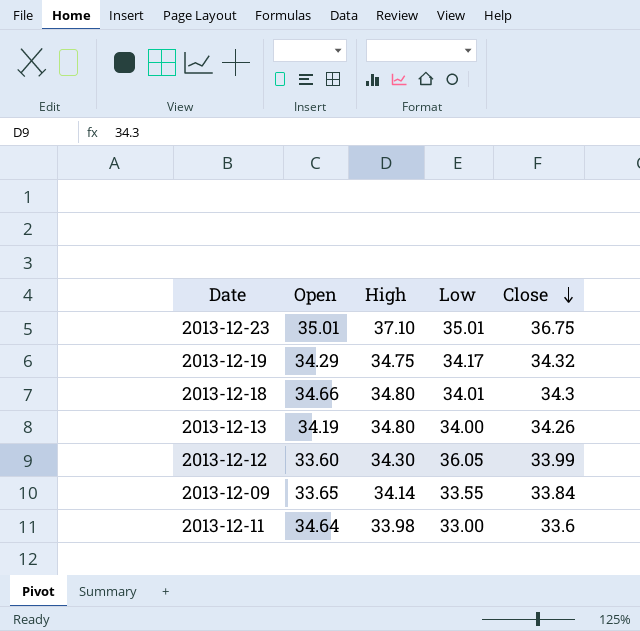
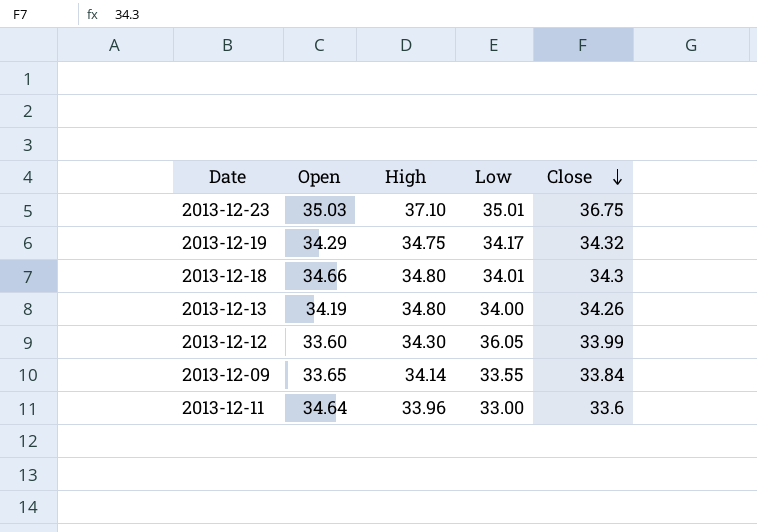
2013-12-23 | Open: 35.01 -> 35.03
2013-12-11 | High: 33.98 -> 33.96

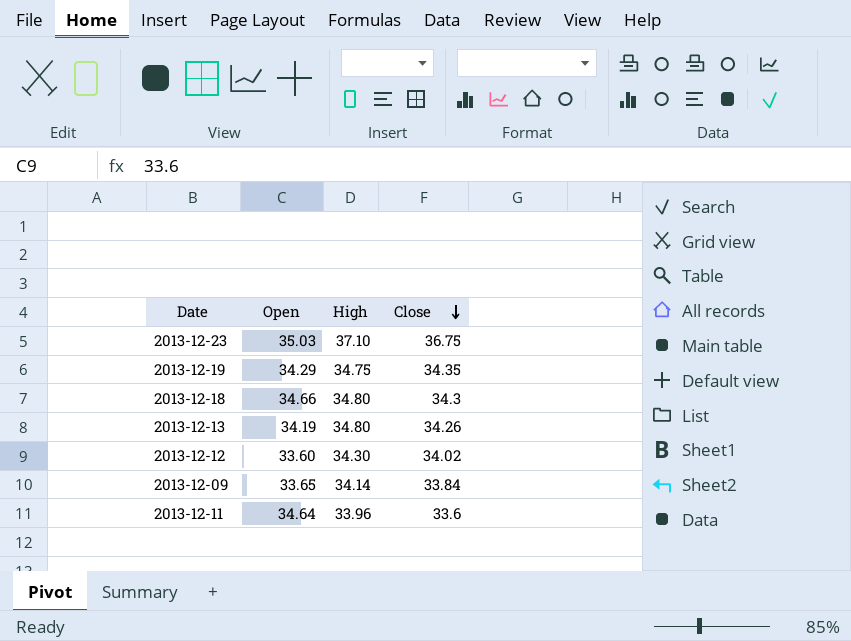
column Low | position: 4 -> none
2013-12-19 | Close: 34.32 -> 34.35
2013-12-12 | Close: 33.99 -> 34.02

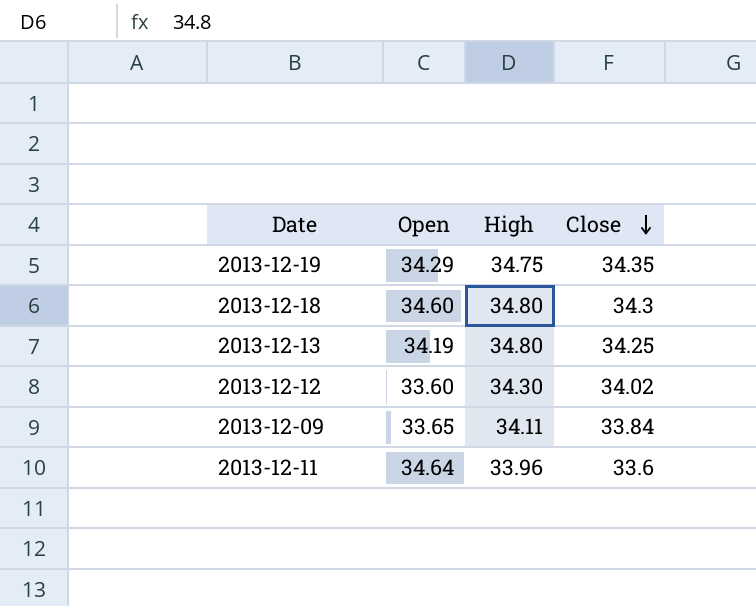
row 2013-12-23: 35.03 | 37.10 | 36.75 -> none
2013-12-18 | Open: 34.66 -> 34.60
2013-12-13 | Close: 34.26 -> 34.25
2013-12-09 | High: 34.14 -> 34.11

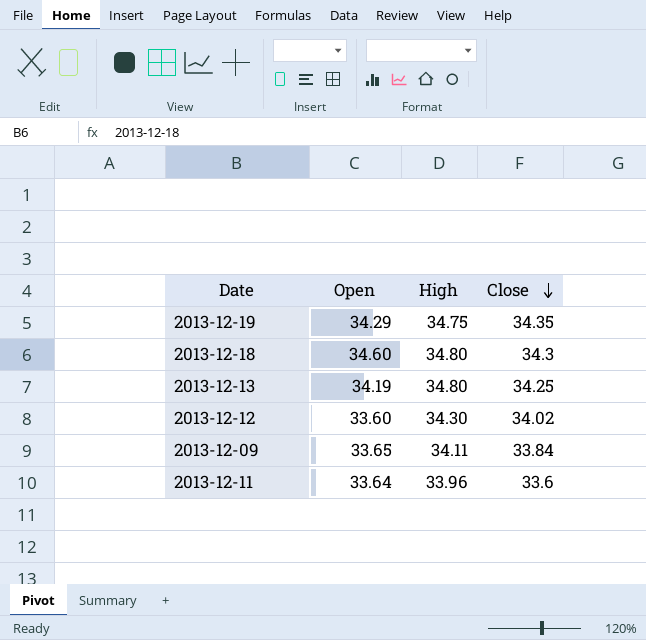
2013-12-11 | Open: 34.64 -> 33.64

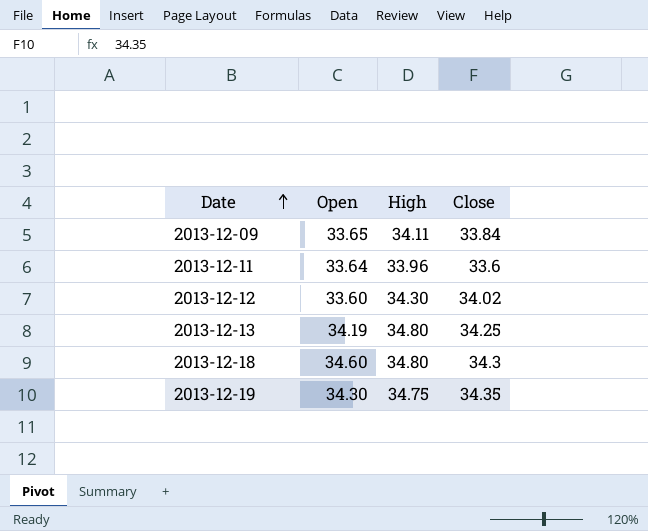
row order: Close descending -> Date ascending
2013-12-19 | Open: 34.29 -> 34.30

